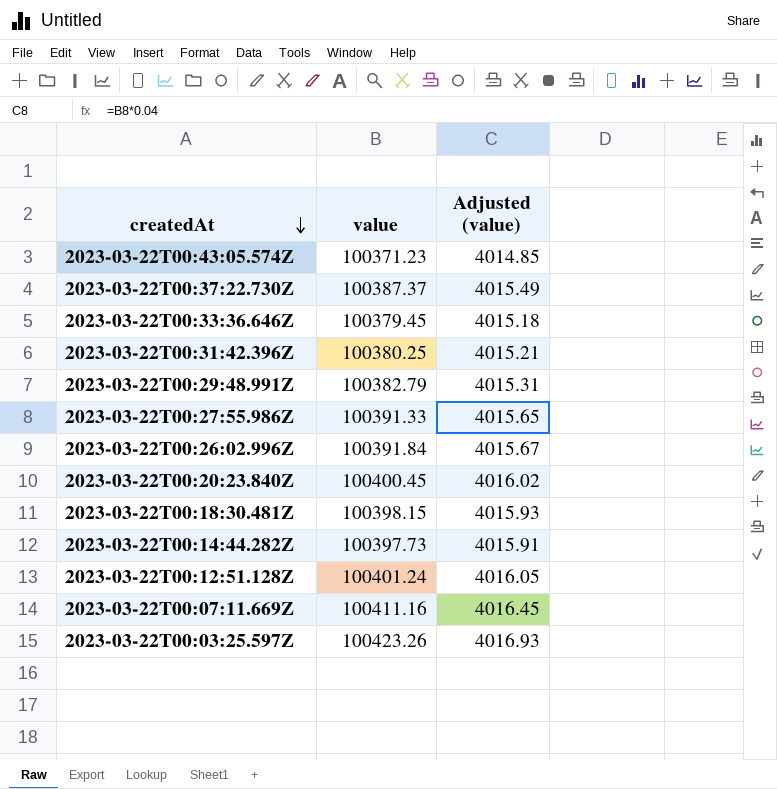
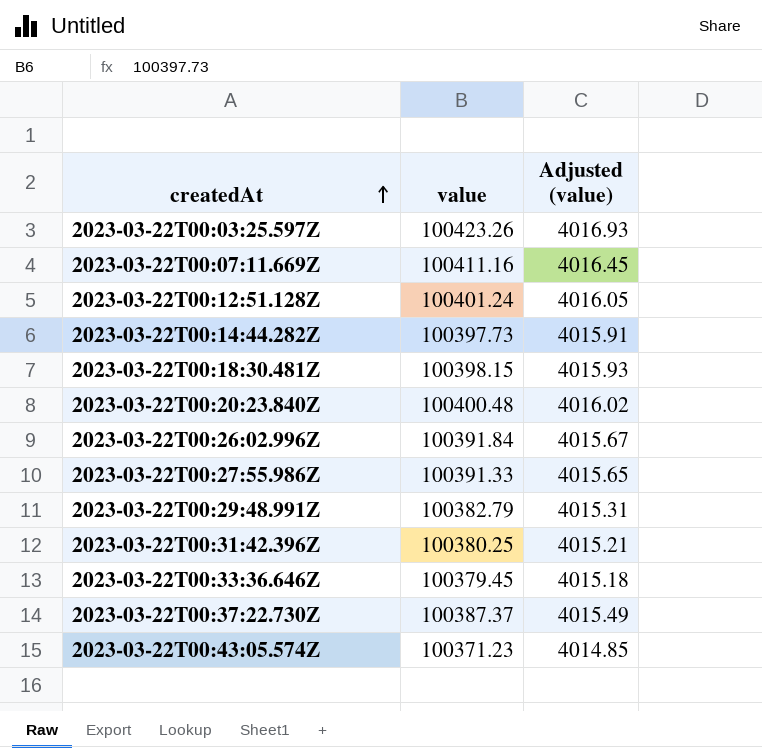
row order: createdAt descending -> createdAt ascending
2023-03-22T00:20:23.840Z | value: 100400.45 -> 100400.48

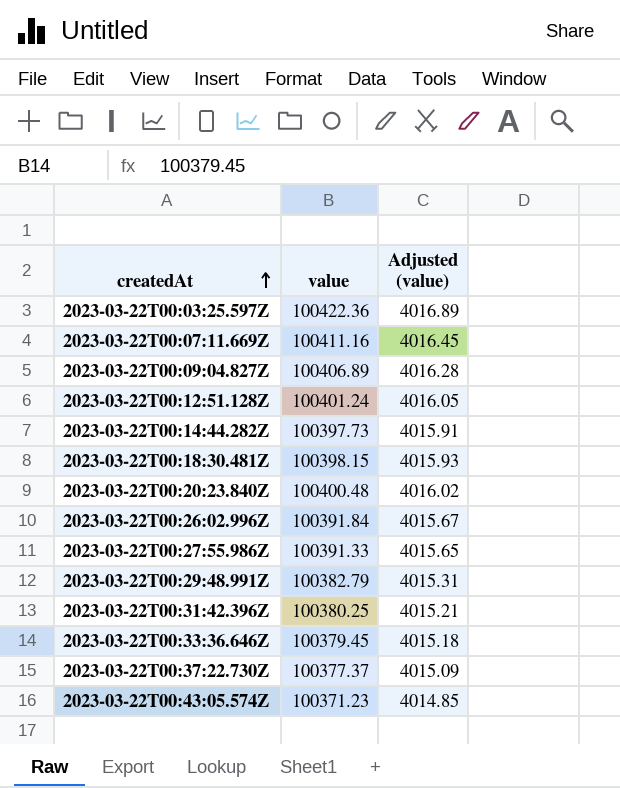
2023-03-22T00:03:25.597Z | value: 100423.26 -> 100422.36
2023-03-22T00:03:25.597Z | Adjusted (value): 4016.93 -> 4016.89
row 2023-03-22T00:09:04.827Z: none -> 100406.89 | 4016.28
2023-03-22T00:37:22.730Z | value: 100387.37 -> 100377.37
2023-03-22T00:37:22.730Z | Adjusted (value): 4015.49 -> 4015.09

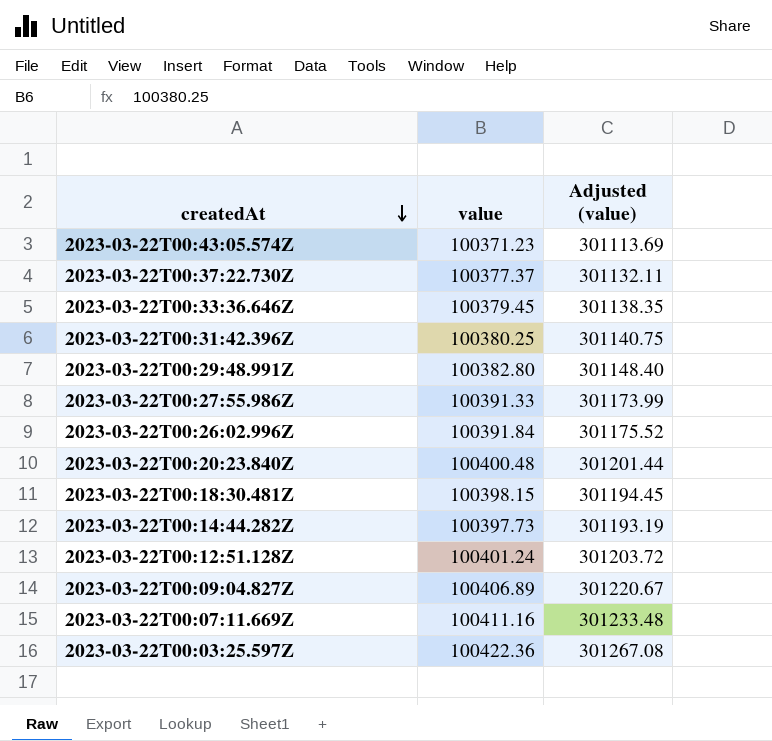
row order: createdAt ascending -> createdAt descending
column Adjusted (value) | formula: [value] * 0.04 -> [value] * 3
2023-03-22T00:29:48.991Z | value: 100382.79 -> 100382.80

